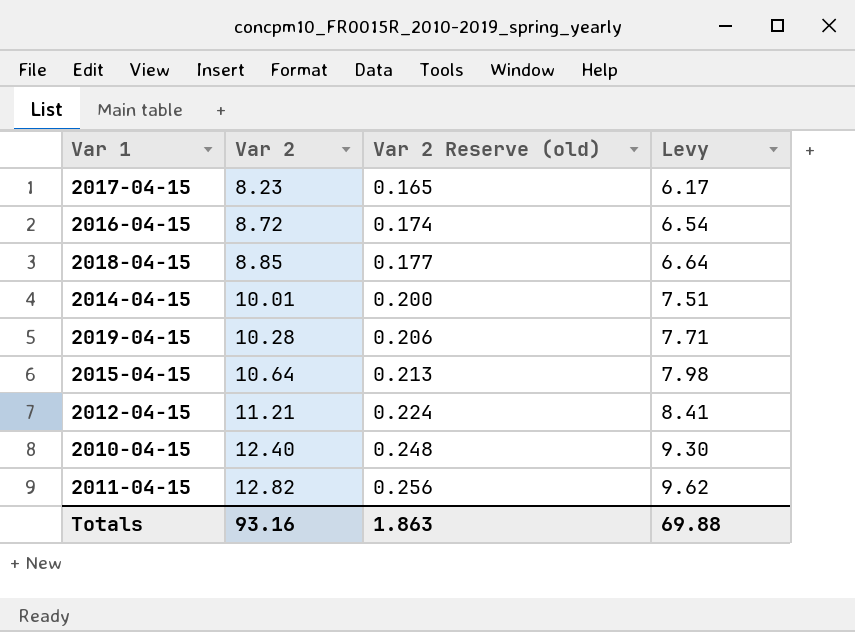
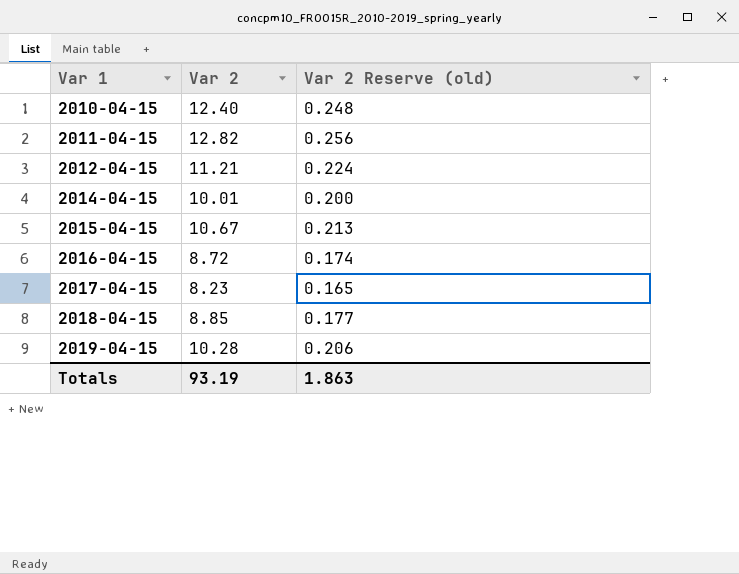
row order: Var 2 ascending -> Var 1 ascending
column Levy | formula: [Var 2] * 0.75 -> none
2015-04-15 | Var 2: 10.64 -> 10.67
Totals | Var 2: 93.16 -> 93.19

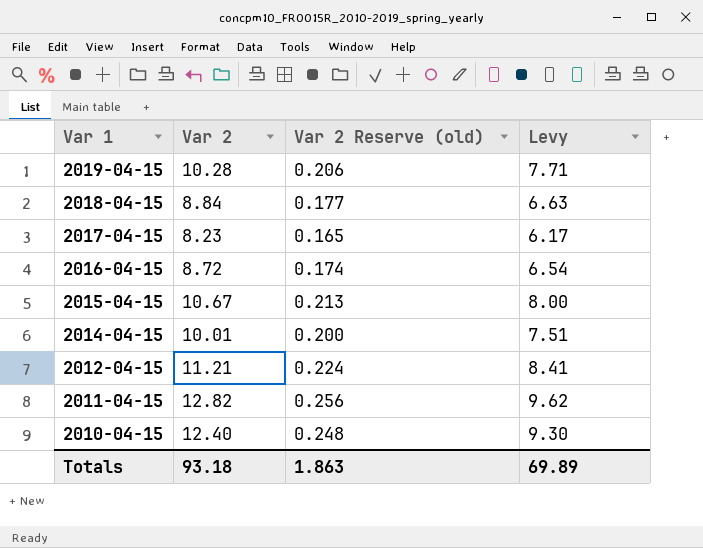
row order: Var 1 ascending -> Var 1 descending
column Levy | formula: none -> [Var 2] * 0.75
2018-04-15 | Var 2: 8.85 -> 8.84
Totals | Var 2: 93.19 -> 93.18

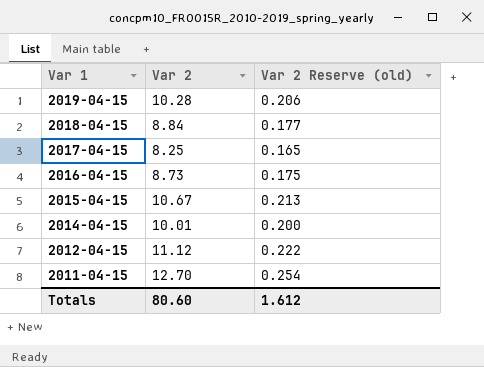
column Levy | formula: [Var 2] * 0.75 -> none
row 2010-04-15: 12.40 | 0.248 | 9.30 -> none
2017-04-15 | Var 2: 8.23 -> 8.25
2016-04-15 | Var 2: 8.72 -> 8.73
2016-04-15 | Var 2 Reserve (old): 0.174 -> 0.175
2012-04-15 | Var 2: 11.21 -> 11.12
2012-04-15 | Var 2 Reserve (old): 0.224 -> 0.222
2011-04-15 | Var 2: 12.82 -> 12.70
2011-04-15 | Var 2 Reserve (old): 0.256 -> 0.254
Totals | Var 2: 93.18 -> 80.60
Totals | Var 2 Reserve (old): 1.863 -> 1.612

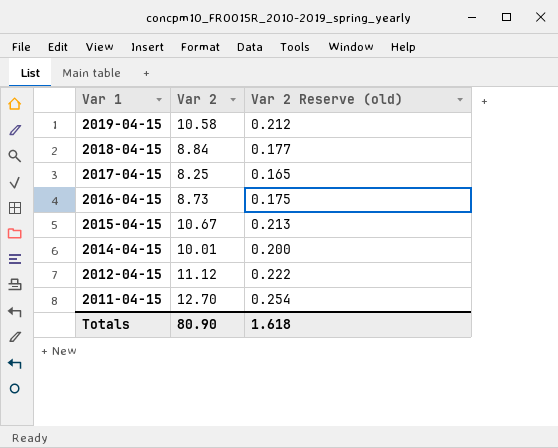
2019-04-15 | Var 2: 10.28 -> 10.58
2019-04-15 | Var 2 Reserve (old): 0.206 -> 0.212
Totals | Var 2: 80.60 -> 80.90
Totals | Var 2 Reserve (old): 1.612 -> 1.618

